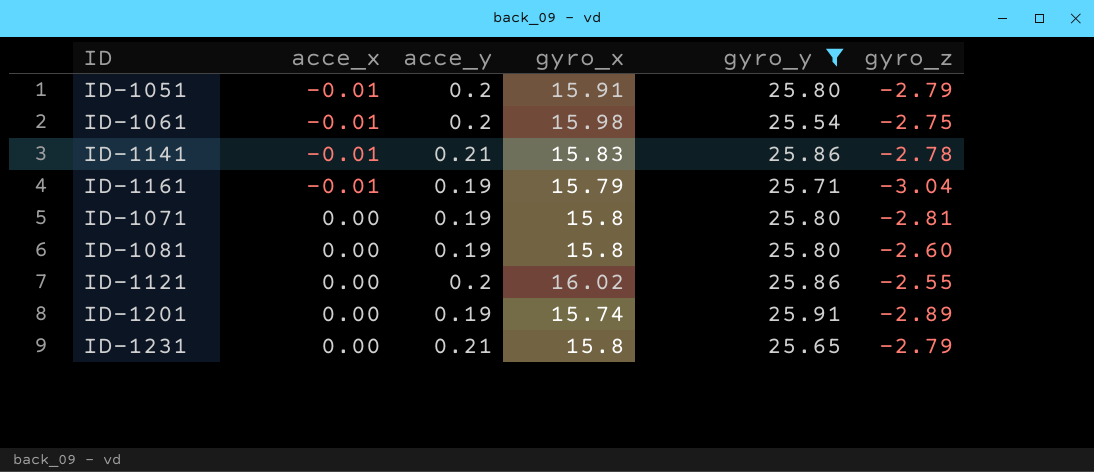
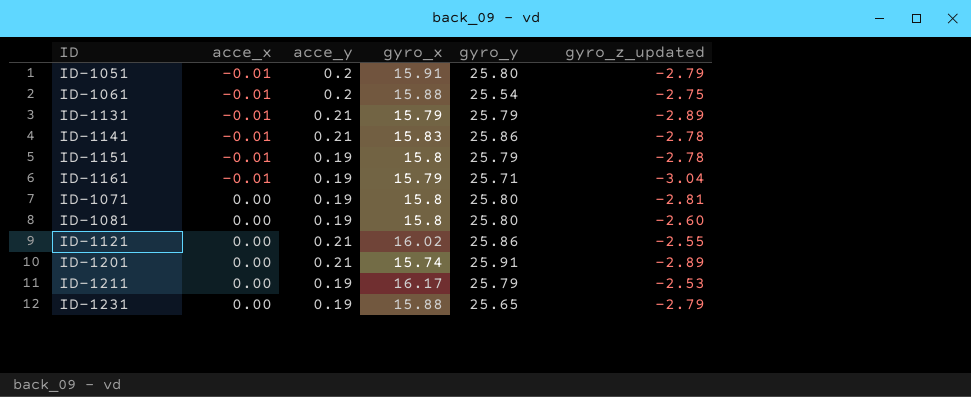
filter: gyro_y != 25.79 -> none
column name: gyro_z -> gyro_z_updated
ID-1061 | gyro_x: 15.98 -> 15.88
ID-1121 | acce_y: 0.2 -> 0.21
ID-1201 | acce_y: 0.19 -> 0.21
ID-1231 | acce_y: 0.21 -> 0.19
ID-1231 | gyro_x: 15.8 -> 15.88

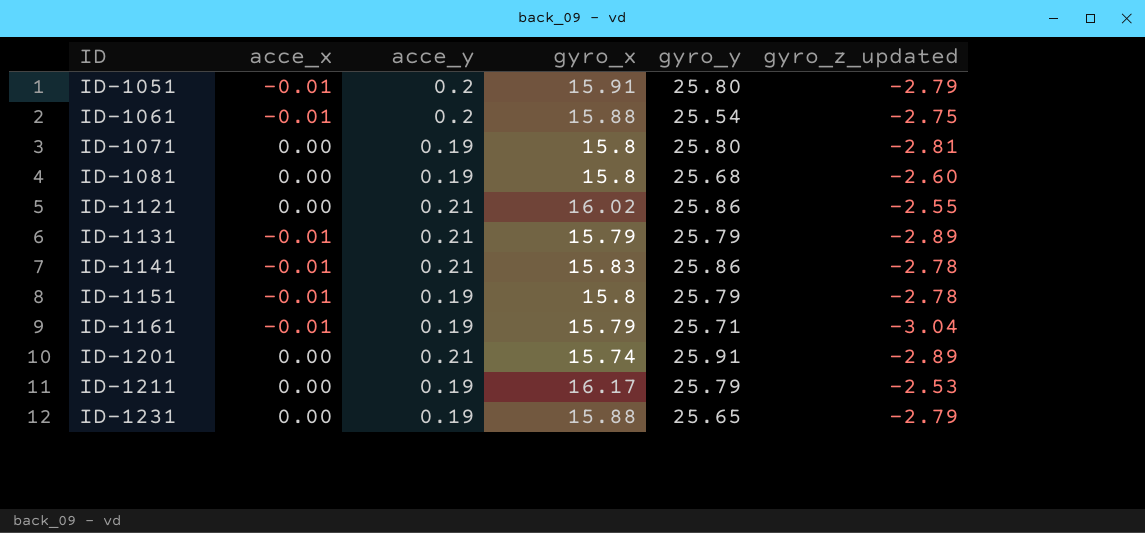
row order: acce_x ascending -> ID ascending
ID-1081 | gyro_y: 25.80 -> 25.68

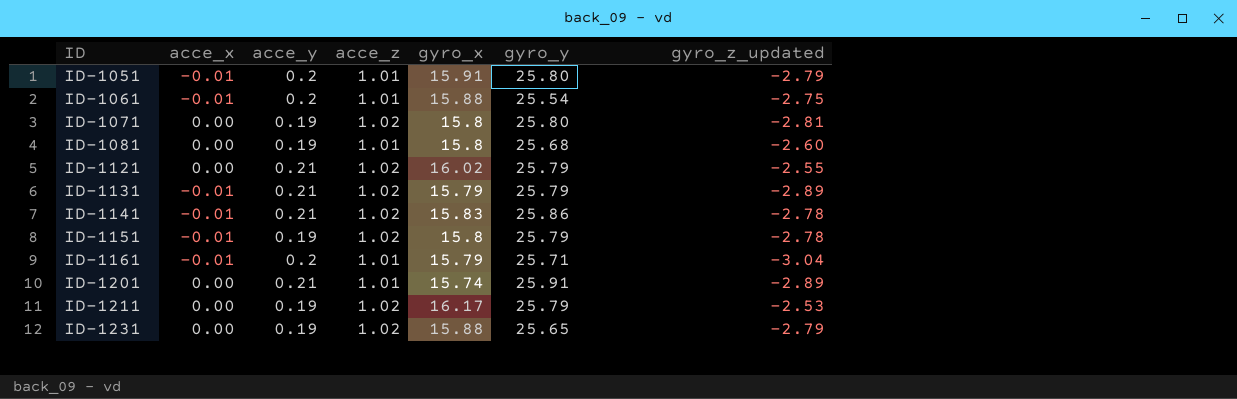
column acce_z | position: none -> 4
ID-1121 | gyro_y: 25.86 -> 25.79
ID-1161 | acce_y: 0.19 -> 0.2

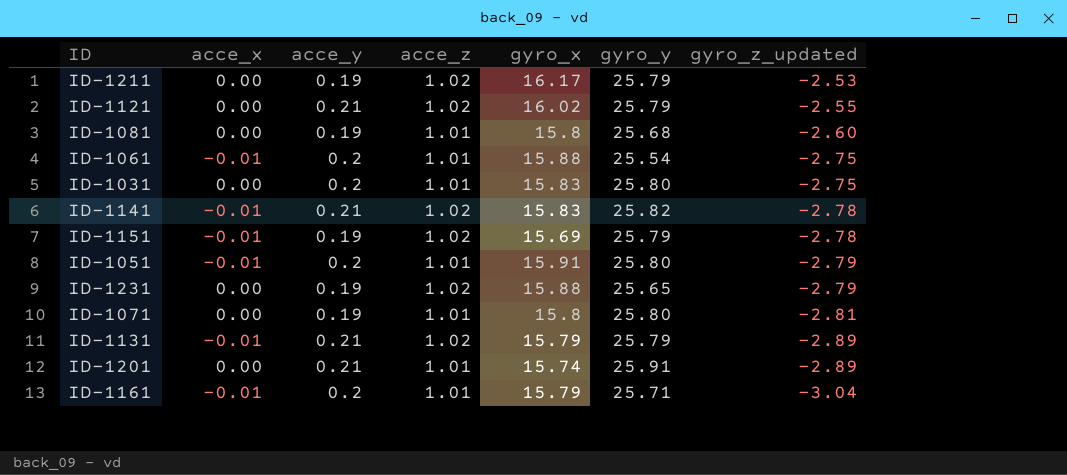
row order: ID ascending -> gyro_z_updated descending
row ID-1031: none -> 0.00 | 0.2 | 1.01 | 15.83 | 25.80 | -2.75
ID-1141 | gyro_y: 25.86 -> 25.82
ID-1151 | gyro_x: 15.8 -> 15.69
ID-1071 | acce_z: 1.02 -> 1.01

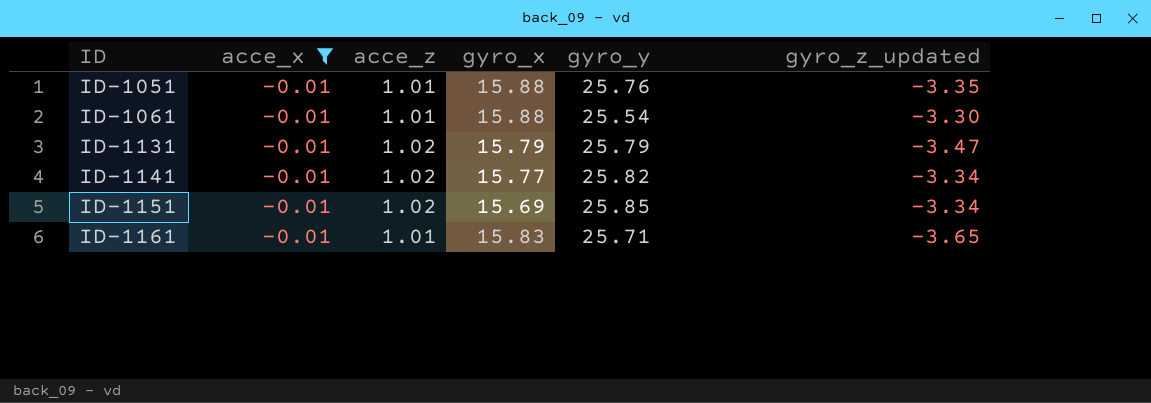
filter: none -> acce_x = -0.01
row order: gyro_z_updated descending -> ID ascending
column acce_y | position: 3 -> none
ID-1051 | gyro_x: 15.91 -> 15.88
ID-1051 | gyro_y: 25.80 -> 25.76
ID-1051 | gyro_z_updated: -2.79 -> -3.35
ID-1061 | gyro_z_updated: -2.75 -> -3.30
ID-1131 | gyro_z_updated: -2.89 -> -3.47
ID-1141 | gyro_x: 15.83 -> 15.77
ID-1141 | gyro_z_updated: -2.78 -> -3.34
ID-1151 | gyro_y: 25.79 -> 25.85
ID-1151 | gyro_z_updated: -2.78 -> -3.34
ID-1161 | gyro_x: 15.79 -> 15.83
ID-1161 | gyro_z_updated: -3.04 -> -3.65

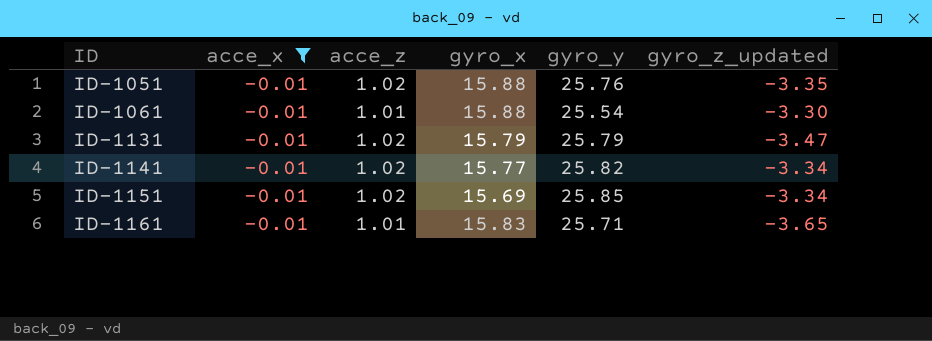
ID-1051 | acce_z: 1.01 -> 1.02

